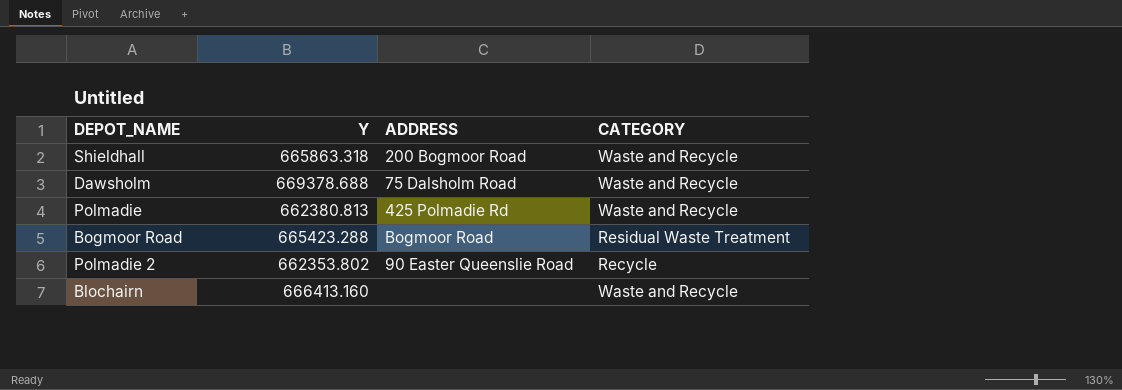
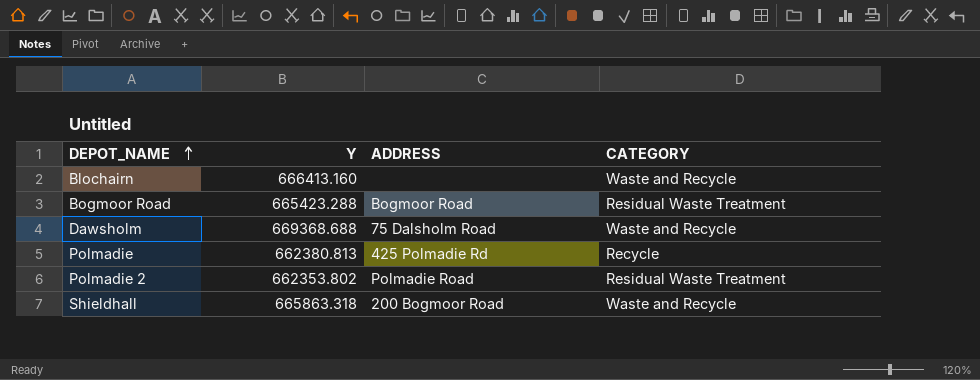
row order: none -> DEPOT_NAME ascending
Dawsholm | Y: 669378.688 -> 669368.688
Polmadie | CATEGORY: Waste and Recycle -> Recycle
Polmadie 2 | ADDRESS: 90 Easter Queenslie Road -> Polmadie Road
Polmadie 2 | CATEGORY: Recycle -> Residual Waste Treatment

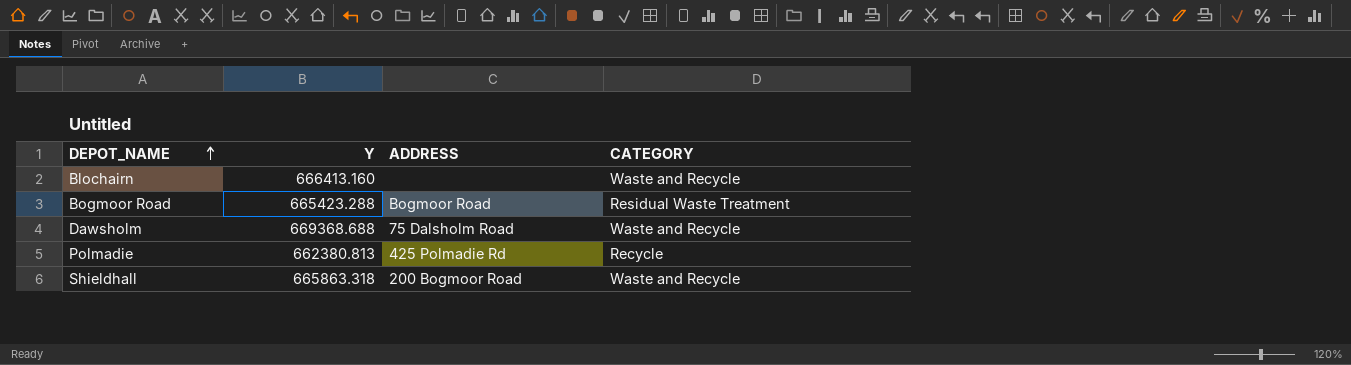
row Polmadie 2: 662353.802 | Polmadie Road | Residual Waste Treatment -> none

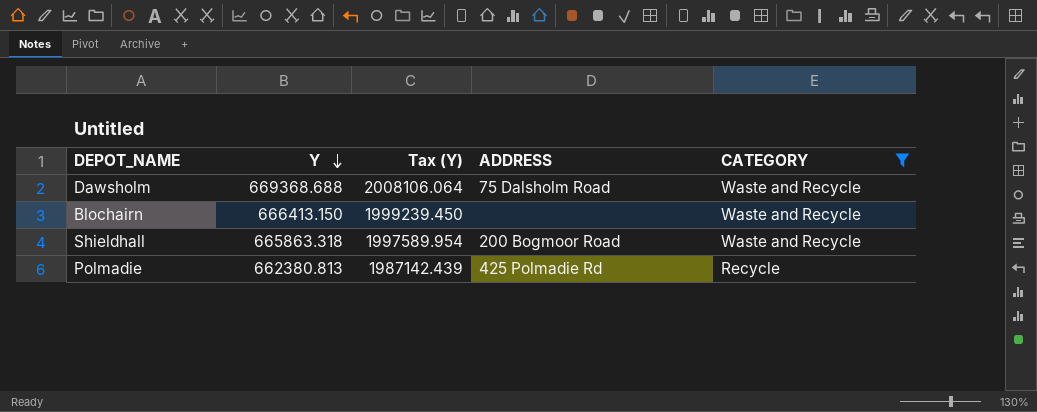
filter: none -> CATEGORY != Residual Waste Treatment
row order: DEPOT_NAME ascending -> Y descending
column Tax (Y) | formula: none -> [Y] * 3
Blochairn | Y: 666413.160 -> 666413.150

